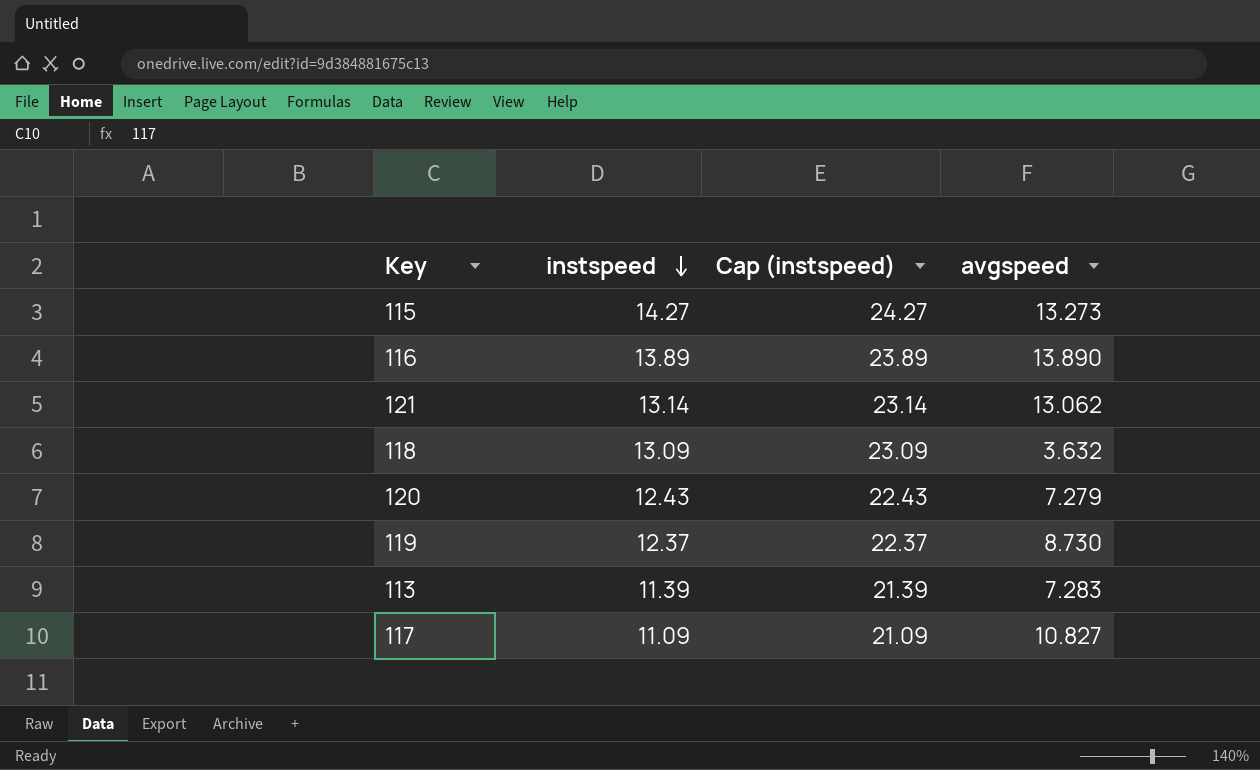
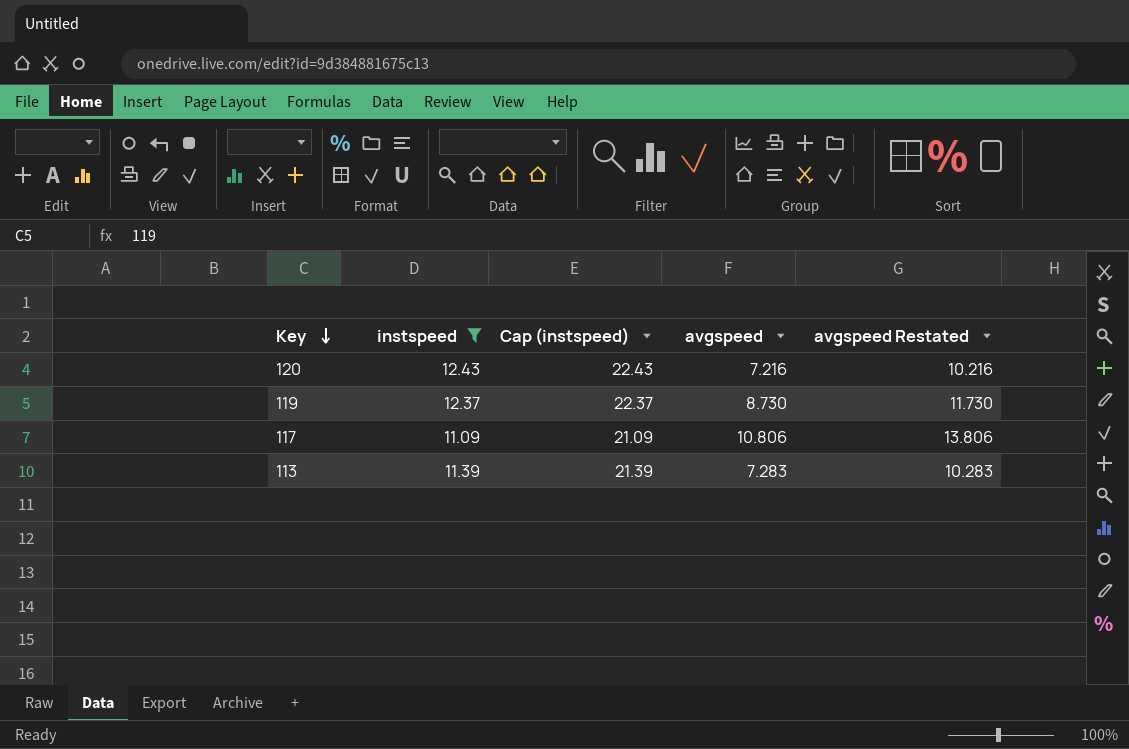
filter: none -> instspeed <= 12.43
row order: instspeed descending -> Key descending
column avgspeed Restated | formula: none -> [avgspeed] + 3
120 | avgspeed: 7.279 -> 7.216
117 | avgspeed: 10.827 -> 10.806

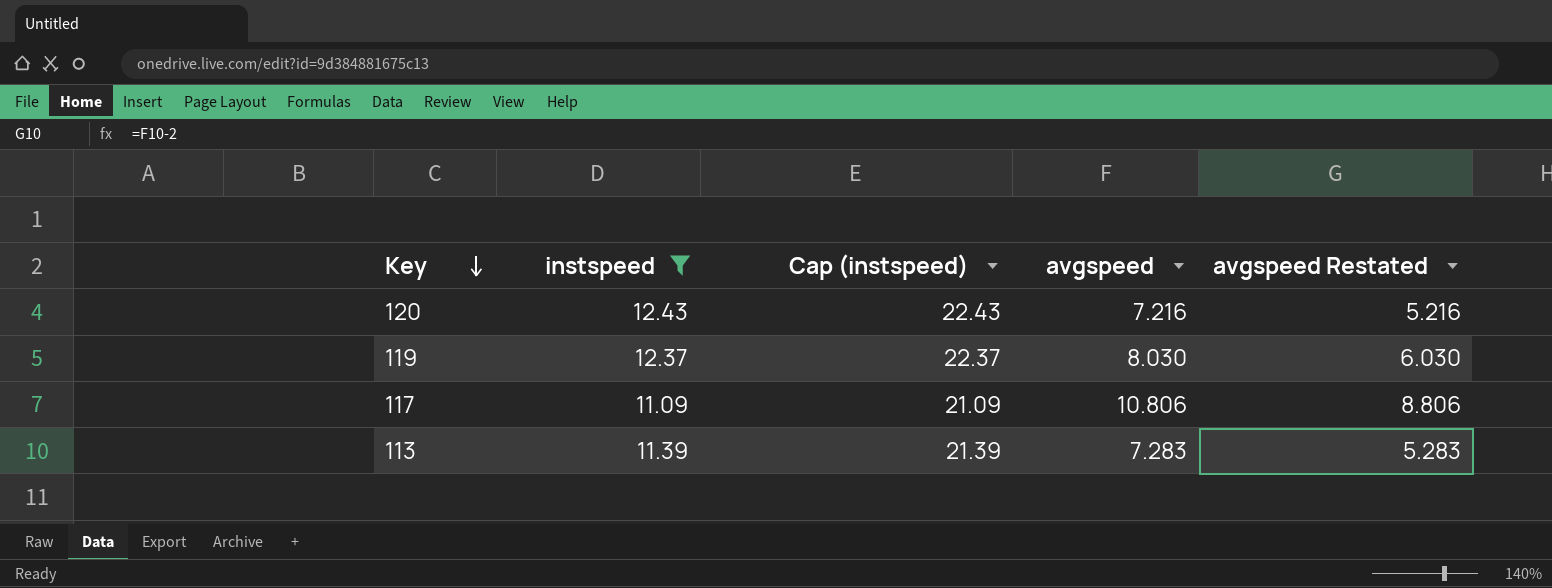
column avgspeed Restated | formula: [avgspeed] + 3 -> [avgspeed] - 2
119 | avgspeed: 8.730 -> 8.030

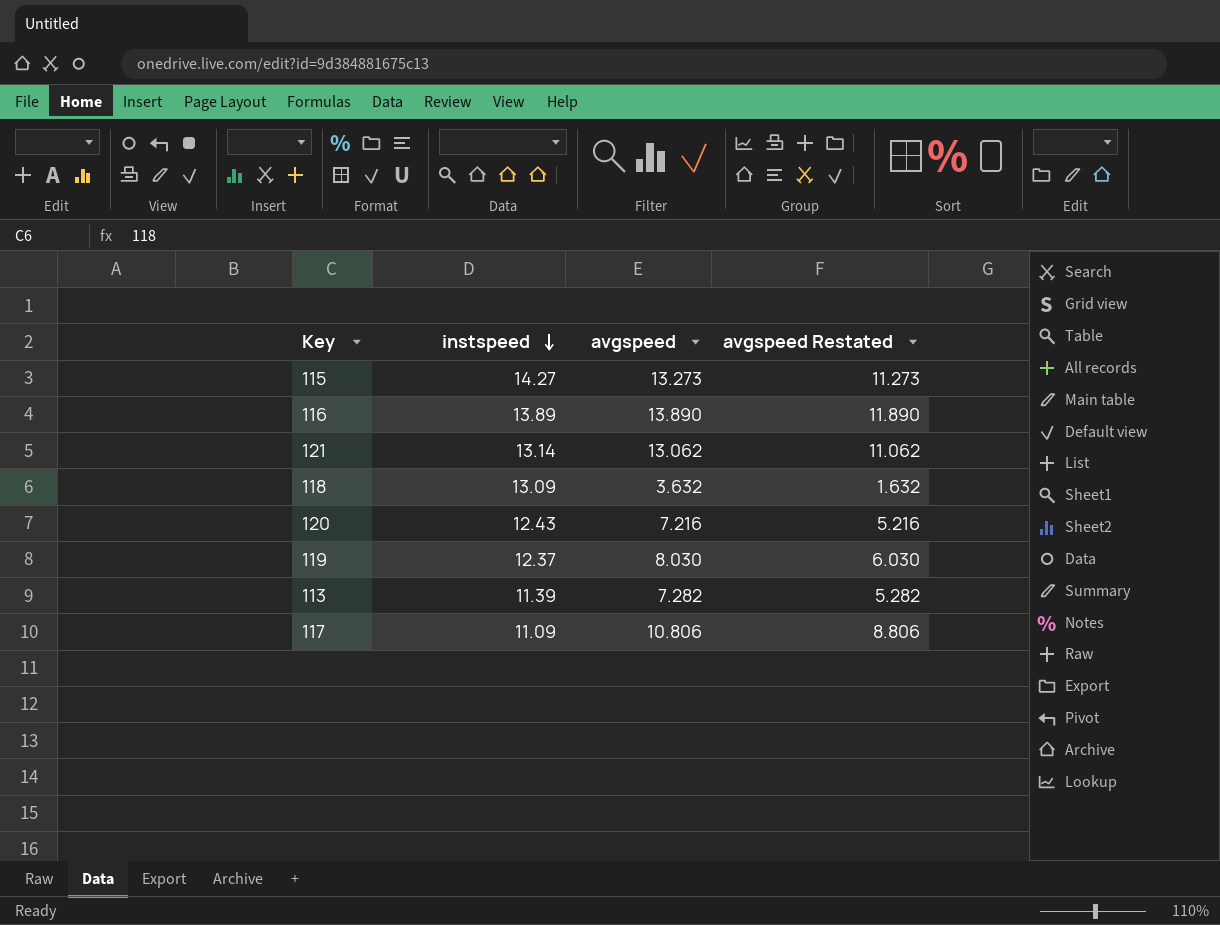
filter: instspeed <= 12.43 -> none
row order: Key descending -> instspeed descending
column Cap (instspeed) | formula: [instspeed] + 10 -> none
113 | avgspeed: 7.283 -> 7.282
113 | avgspeed Restated: 5.283 -> 5.282

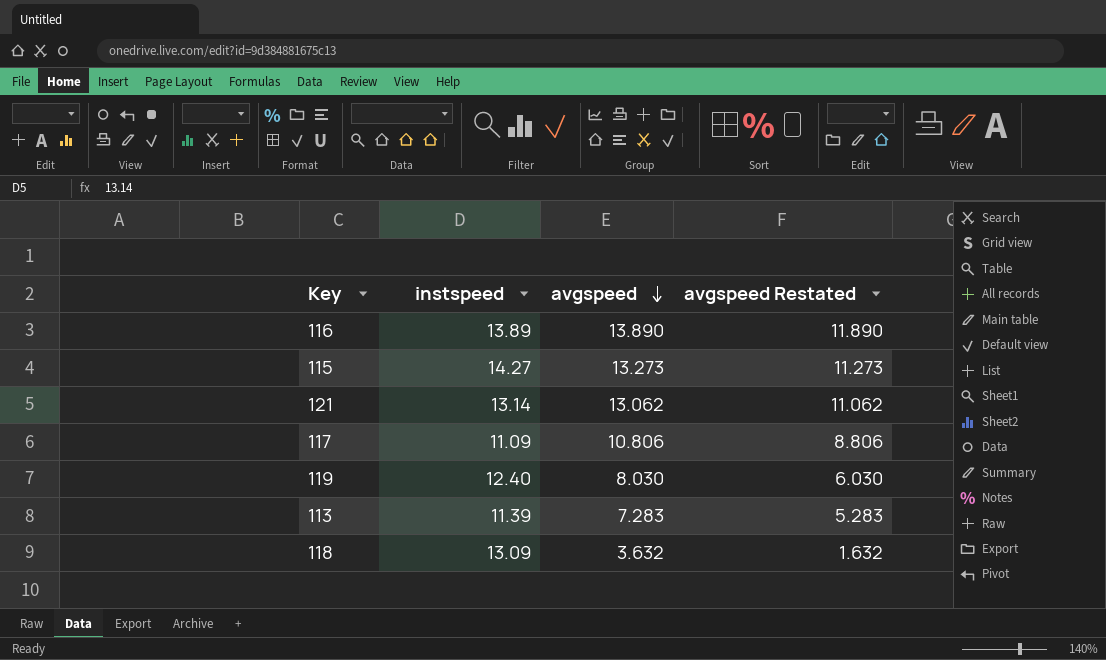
row order: instspeed descending -> avgspeed descending
row 120: 12.43 | 7.216 | 5.216 -> none
119 | instspeed: 12.37 -> 12.40
113 | avgspeed: 7.282 -> 7.283
113 | avgspeed Restated: 5.282 -> 5.283

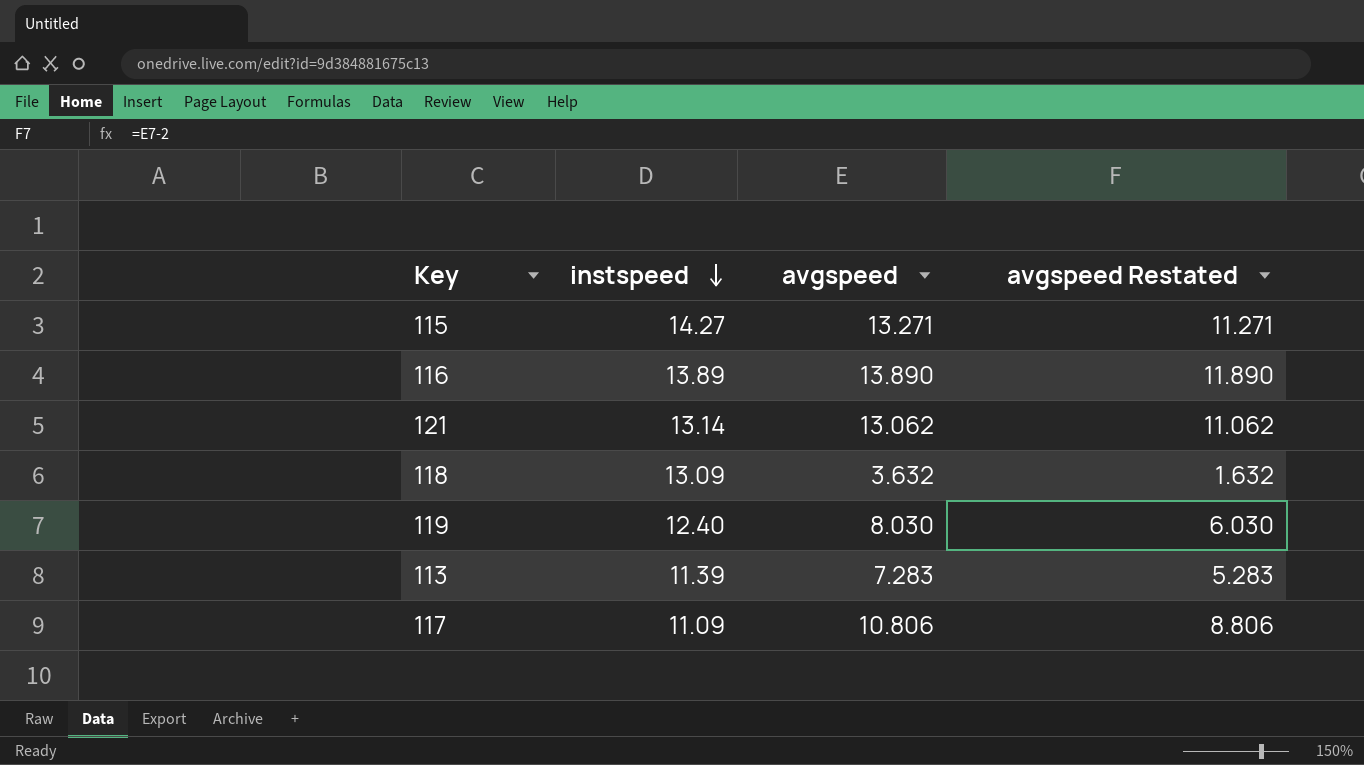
row order: avgspeed descending -> instspeed descending
115 | avgspeed: 13.273 -> 13.271
115 | avgspeed Restated: 11.273 -> 11.271

